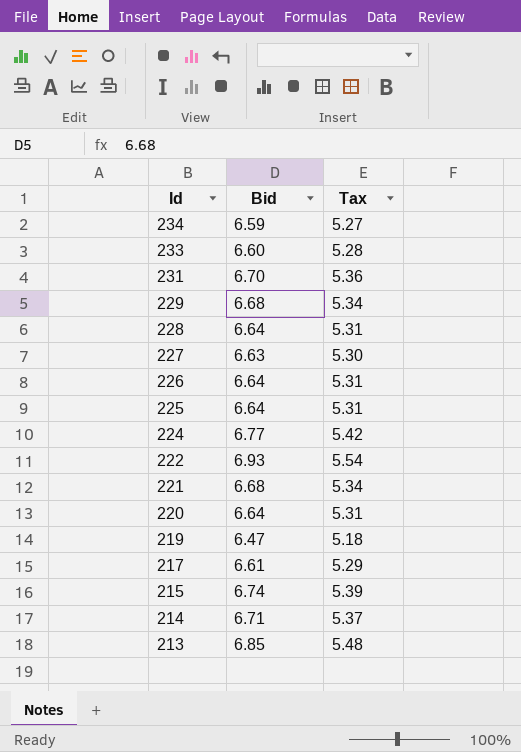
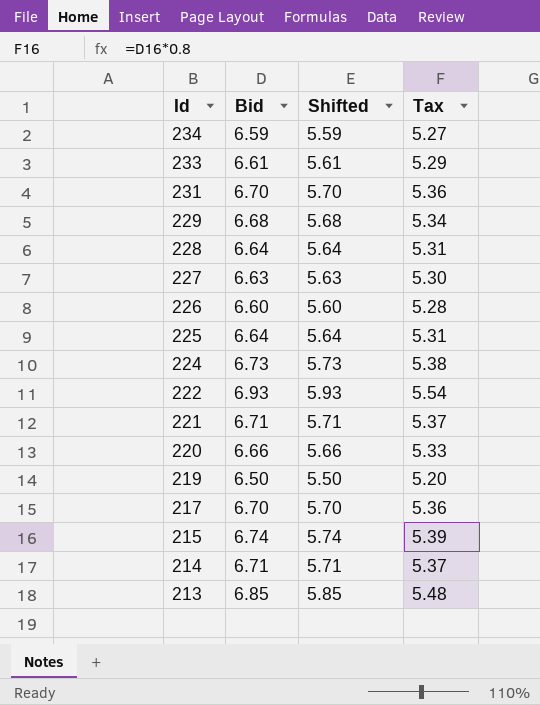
column Shifted | formula: none -> [Bid] - 1
233 | Bid: 6.60 -> 6.61
233 | Tax: 5.28 -> 5.29
226 | Bid: 6.64 -> 6.60
226 | Tax: 5.31 -> 5.28
224 | Bid: 6.77 -> 6.73
224 | Tax: 5.42 -> 5.38
221 | Bid: 6.68 -> 6.71
221 | Tax: 5.34 -> 5.37
220 | Bid: 6.64 -> 6.66
220 | Tax: 5.31 -> 5.33
219 | Bid: 6.47 -> 6.50
219 | Tax: 5.18 -> 5.20
217 | Bid: 6.61 -> 6.70
217 | Tax: 5.29 -> 5.36

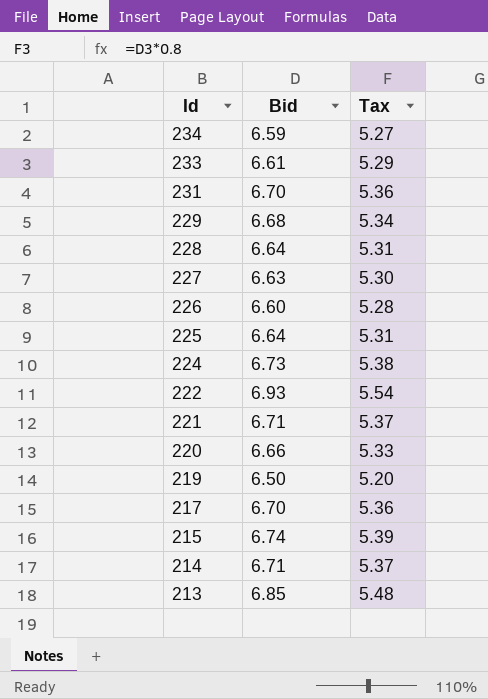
column Shifted | formula: [Bid] - 1 -> none

